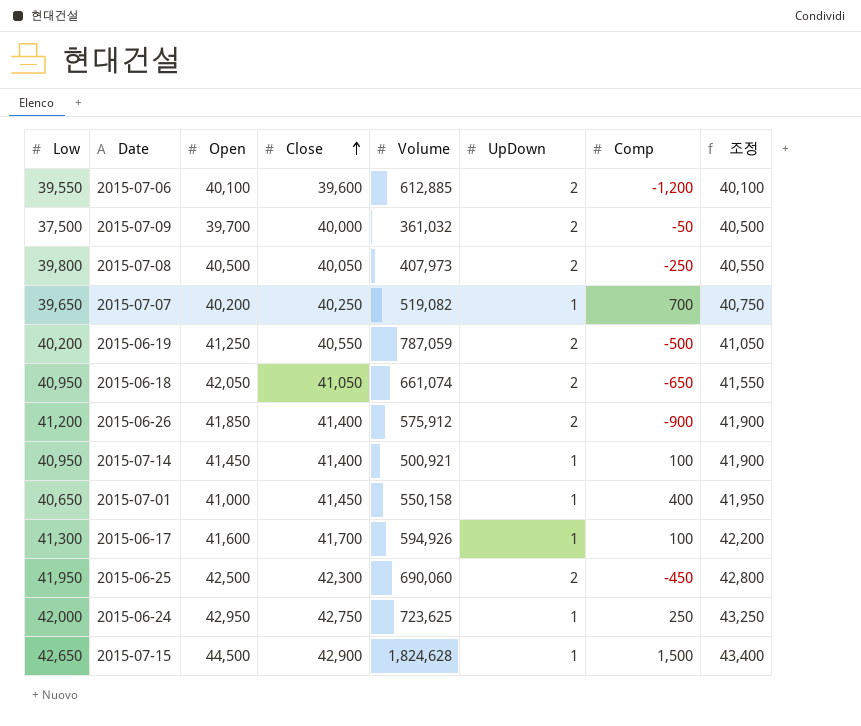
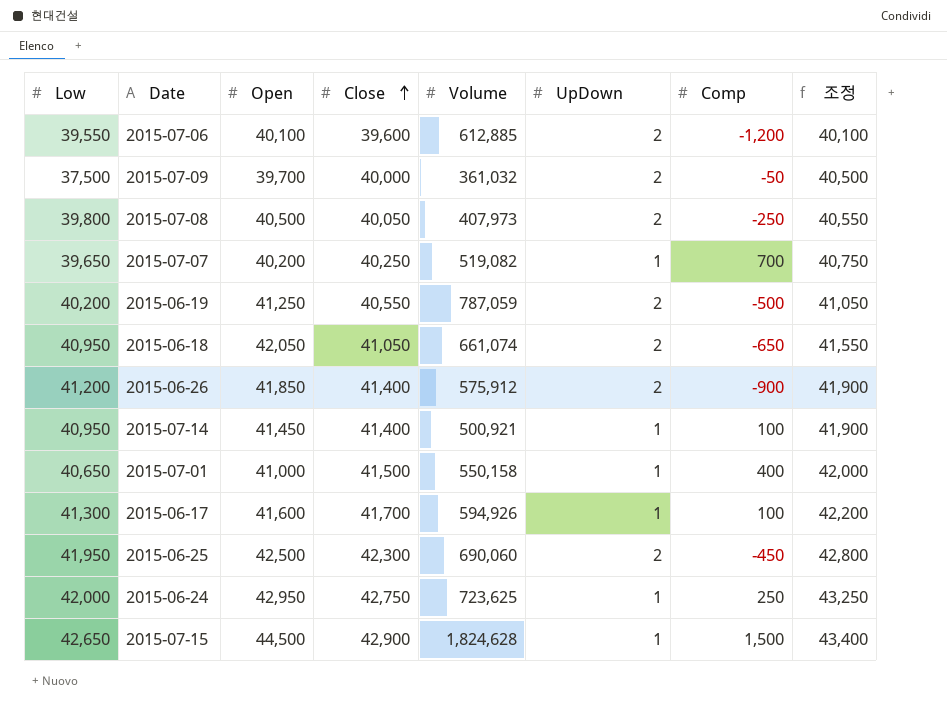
2015-07-01 | Close: 41,450 -> 41,500
2015-07-01 | 조정: 41,950 -> 42,000

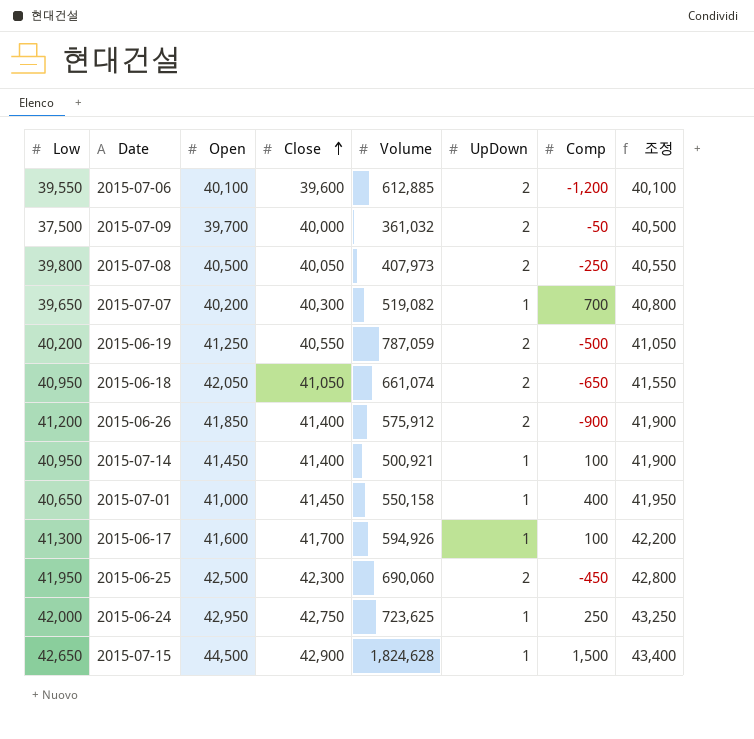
2015-07-07 | Close: 40,250 -> 40,300
2015-07-07 | 조정: 40,750 -> 40,800
2015-07-01 | Close: 41,500 -> 41,450
2015-07-01 | 조정: 42,000 -> 41,950

